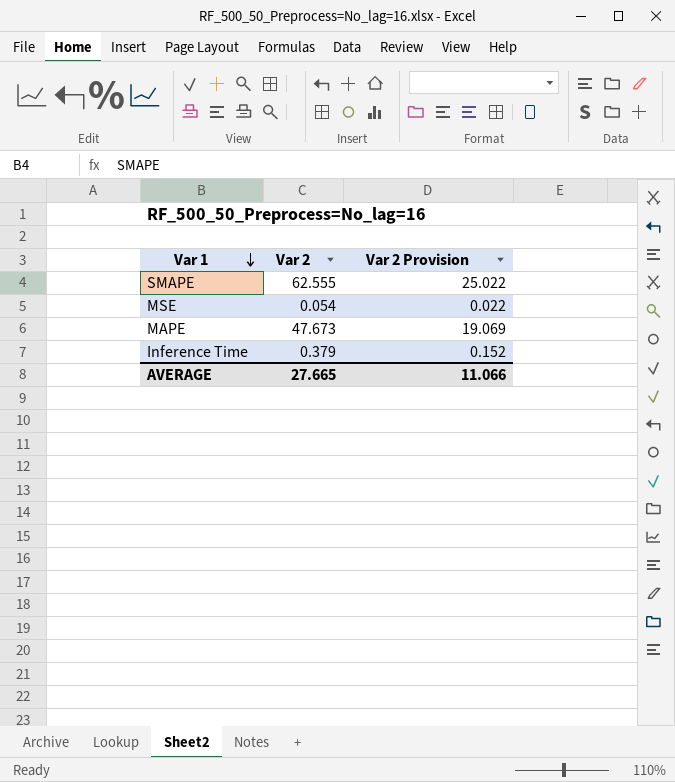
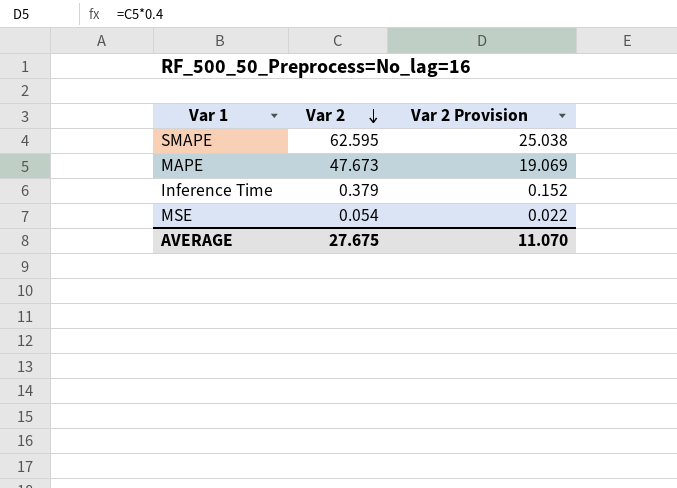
row order: Var 1 descending -> Var 2 descending
SMAPE | Var 2: 62.555 -> 62.595
SMAPE | Var 2 Provision: 25.022 -> 25.038
AVERAGE | Var 2: 27.665 -> 27.675
AVERAGE | Var 2 Provision: 11.066 -> 11.070

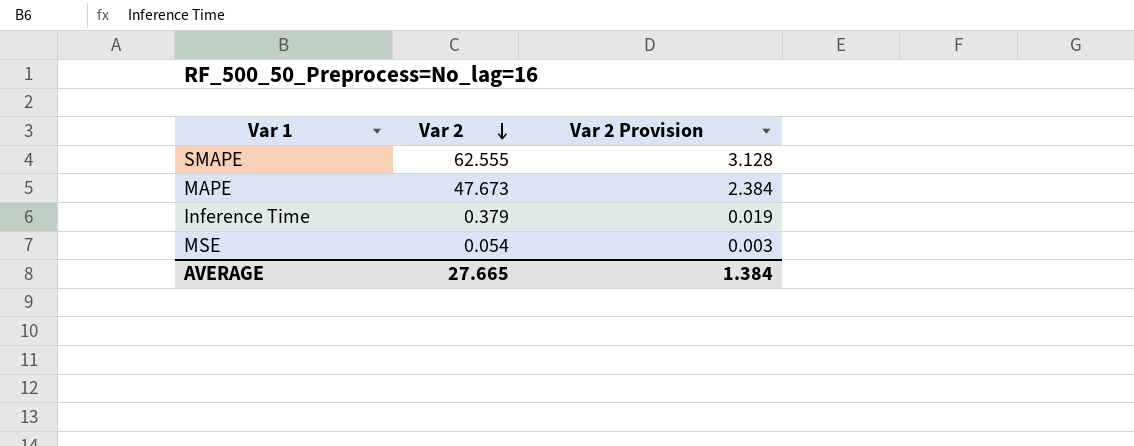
column Var 2 Provision | formula: [Var 2] * 0.4 -> [Var 2] * 0.05
SMAPE | Var 2: 62.595 -> 62.555
AVERAGE | Var 2: 27.675 -> 27.665
AVERAGE | Var 2 Provision: 11.070 -> 1.384

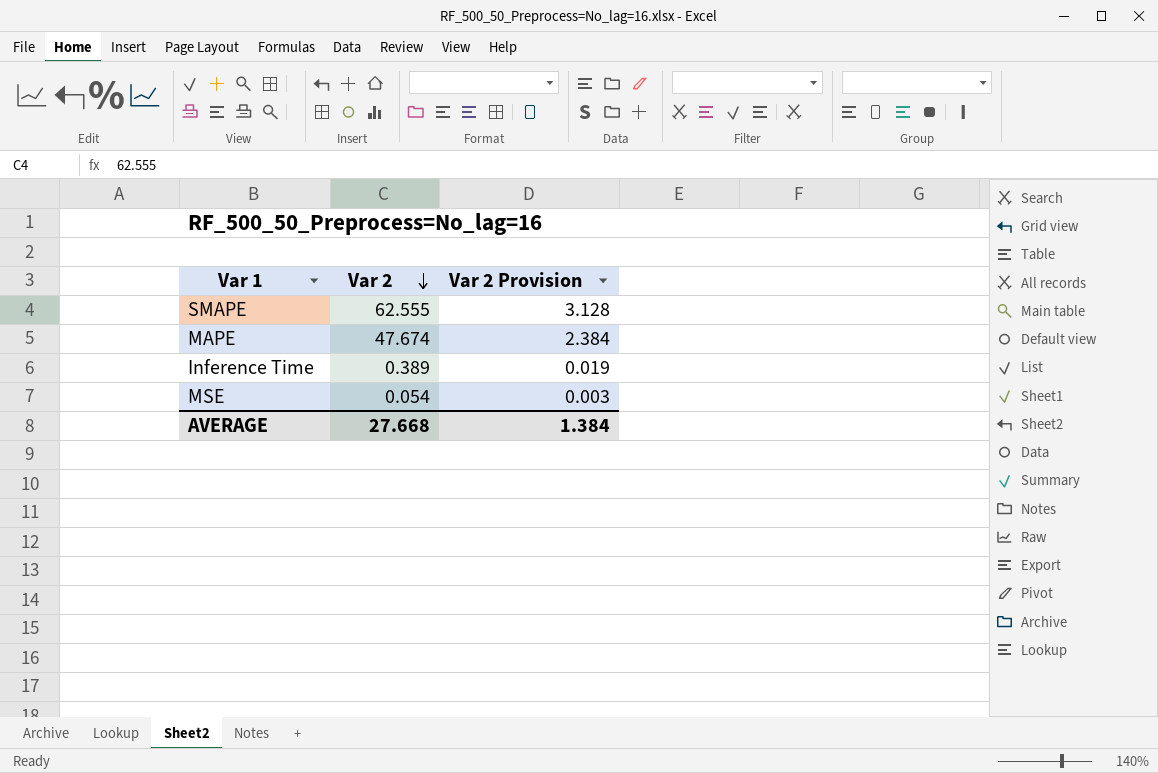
MAPE | Var 2: 47.673 -> 47.674
Inference Time | Var 2: 0.379 -> 0.389
AVERAGE | Var 2: 27.665 -> 27.668

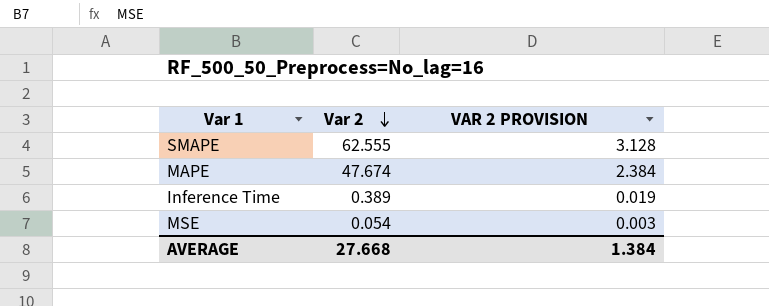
column name: Var 2 Provision -> VAR 2 PROVISION

